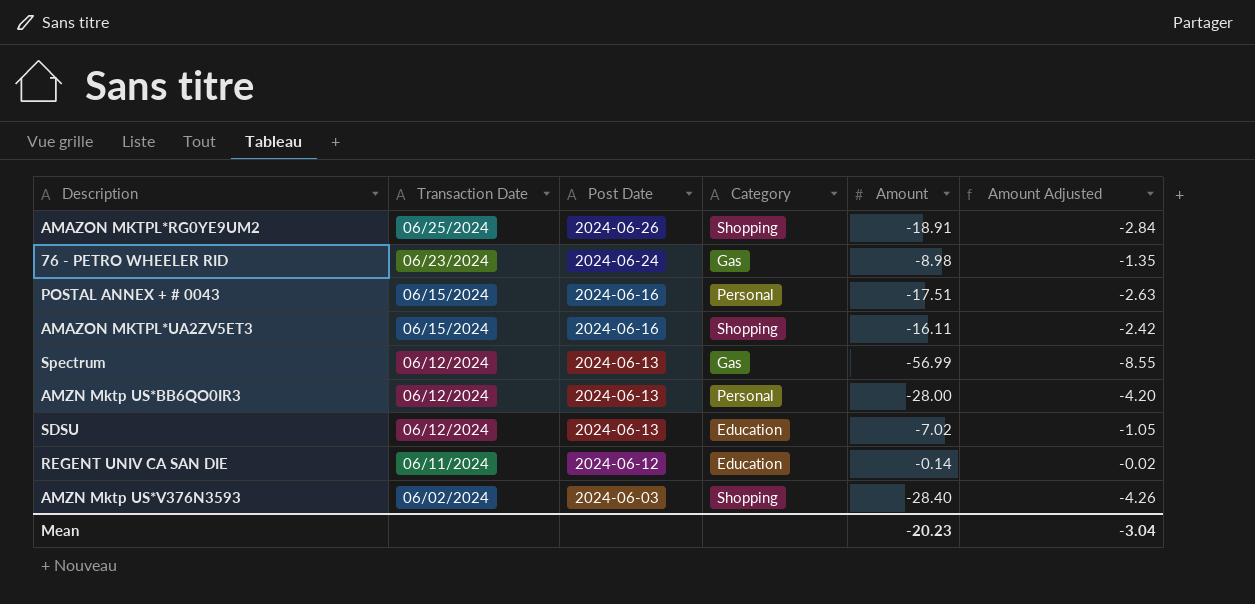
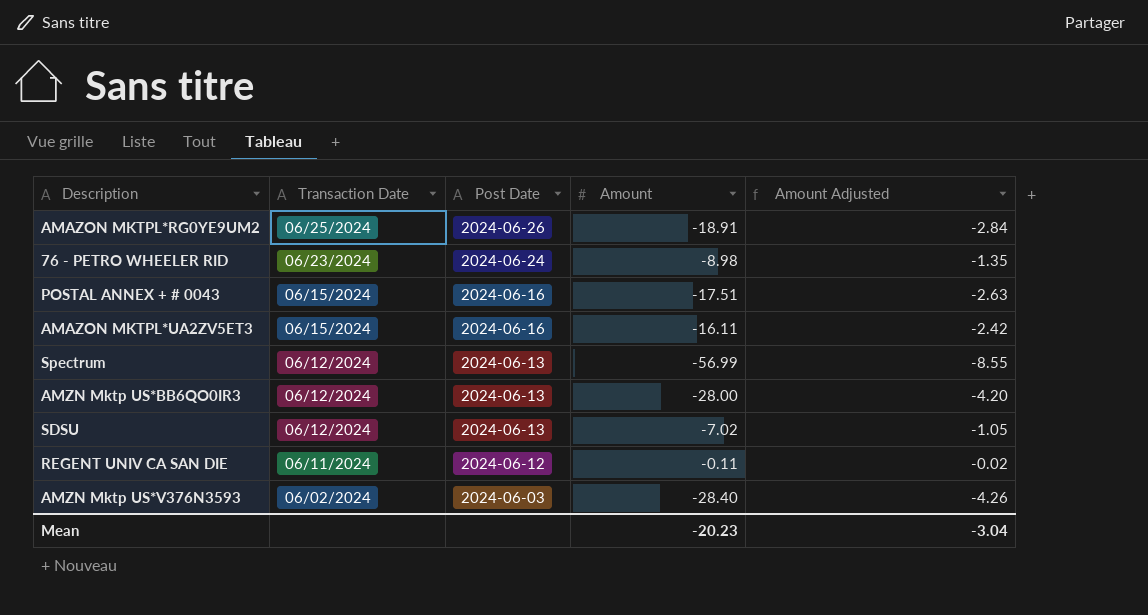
column Category | position: 4 -> none
REGENT UNIV CA SAN DIE | Amount: -0.14 -> -0.11

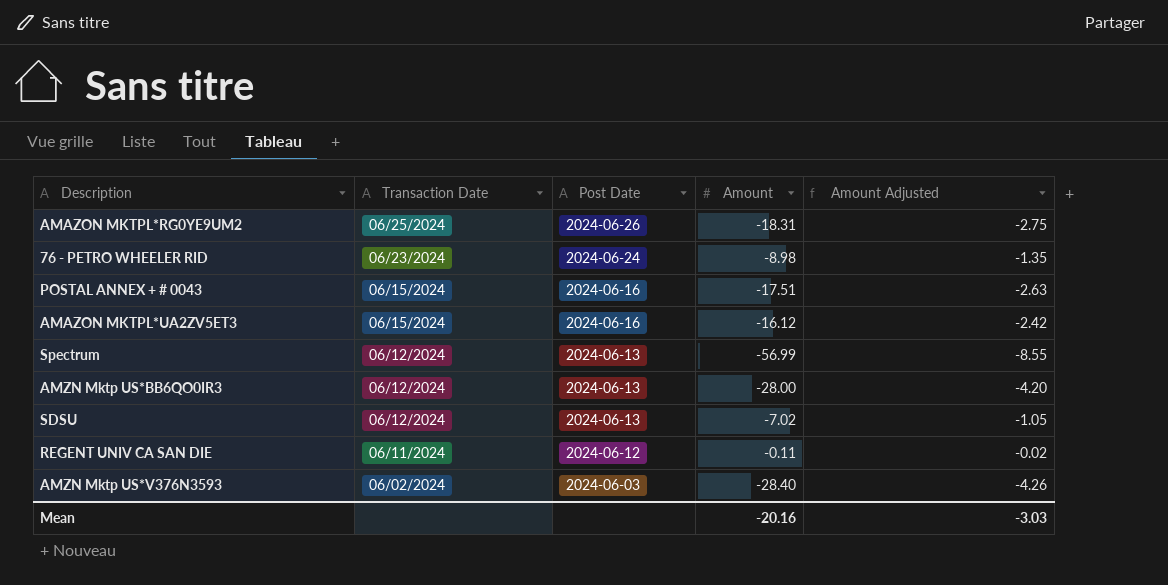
AMAZON MKTPL*RG0YE9UM2 | Amount: -18.91 -> -18.31
AMAZON MKTPL*RG0YE9UM2 | Amount Adjusted: -2.84 -> -2.75
AMAZON MKTPL*UA2ZV5ET3 | Amount: -16.11 -> -16.12
Mean | Amount: -20.23 -> -20.16
Mean | Amount Adjusted: -3.04 -> -3.03

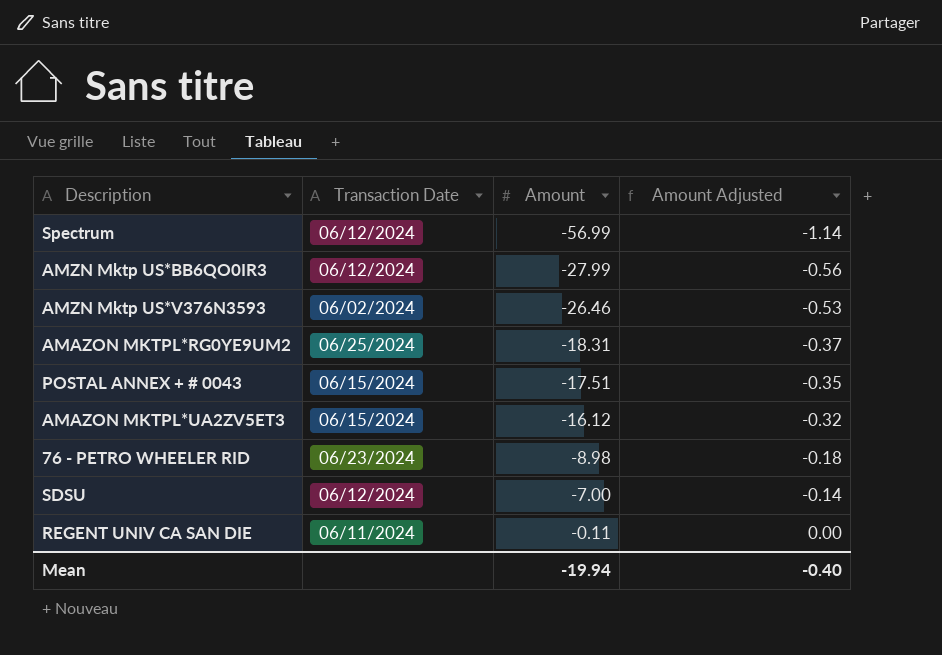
row order: Transaction Date descending -> Amount ascending
column Post Date | position: 3 -> none
column Amount Adjusted | formula: [Amount] * 0.15 -> [Amount] * 0.02
AMZN Mktp US*BB6QO0IR3 | Amount: -28.00 -> -27.99
AMZN Mktp US*V376N3593 | Amount: -28.40 -> -26.46
SDSU | Amount: -7.02 -> -7.00
Mean | Amount: -20.16 -> -19.94
Mean | Amount Adjusted: -3.03 -> -0.40

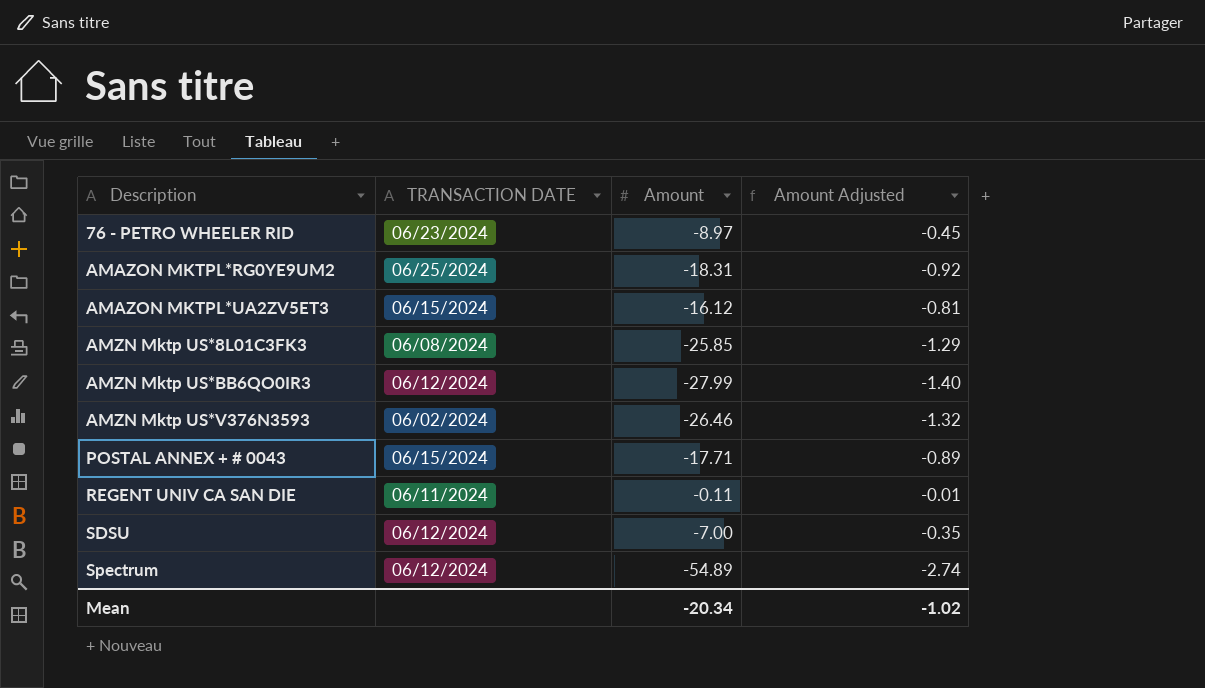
row order: Amount ascending -> Description ascending
column name: Transaction Date -> TRANSACTION DATE
column Amount Adjusted | formula: [Amount] * 0.02 -> [Amount] * 0.05
76 - PETRO WHEELER RID | Amount: -8.98 -> -8.97
row AMZN Mktp US*8L01C3FK3: none -> 06/08/2024 | -25.85 | -1.29
POSTAL ANNEX + # 0043 | Amount: -17.51 -> -17.71
Spectrum | Amount: -56.99 -> -54.89
Mean | Amount: -19.94 -> -20.34
Mean | Amount Adjusted: -0.40 -> -1.02

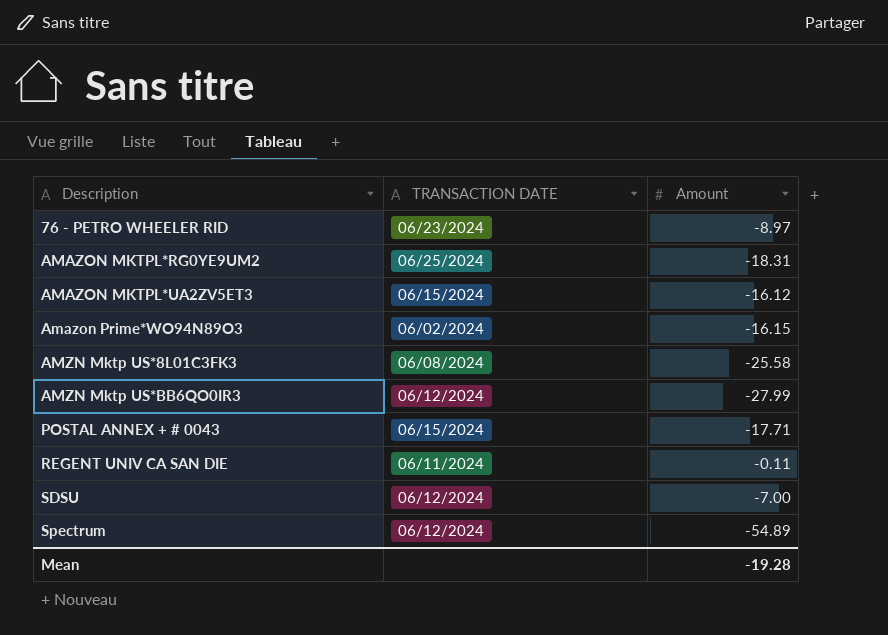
column Amount Adjusted | formula: [Amount] * 0.05 -> none
row AMZN Mktp US*V376N3593: 06/02/2024 | -26.46 | -1.32 -> none
row Amazon Prime*WO94N89O3: none -> 06/02/2024 | -16.15
AMZN Mktp US*8L01C3FK3 | Amount: -25.85 -> -25.58
Mean | Amount: -20.34 -> -19.28

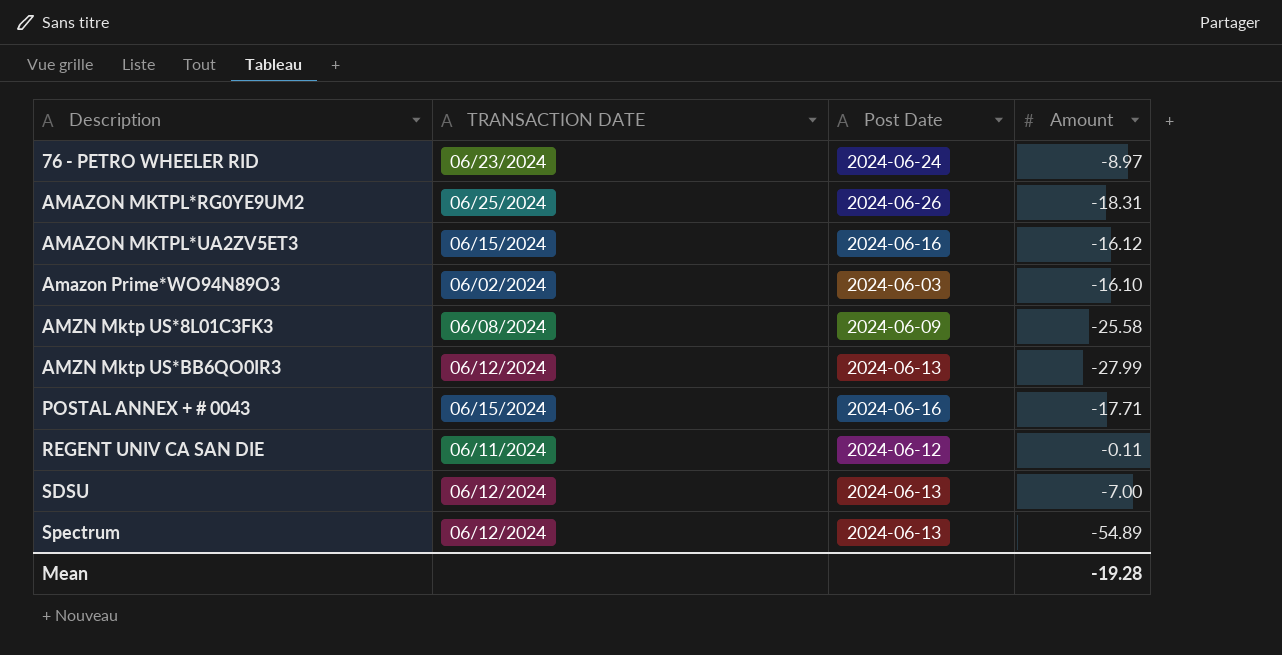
column Post Date | position: none -> 3
Amazon Prime*WO94N89O3 | Amount: -16.15 -> -16.10

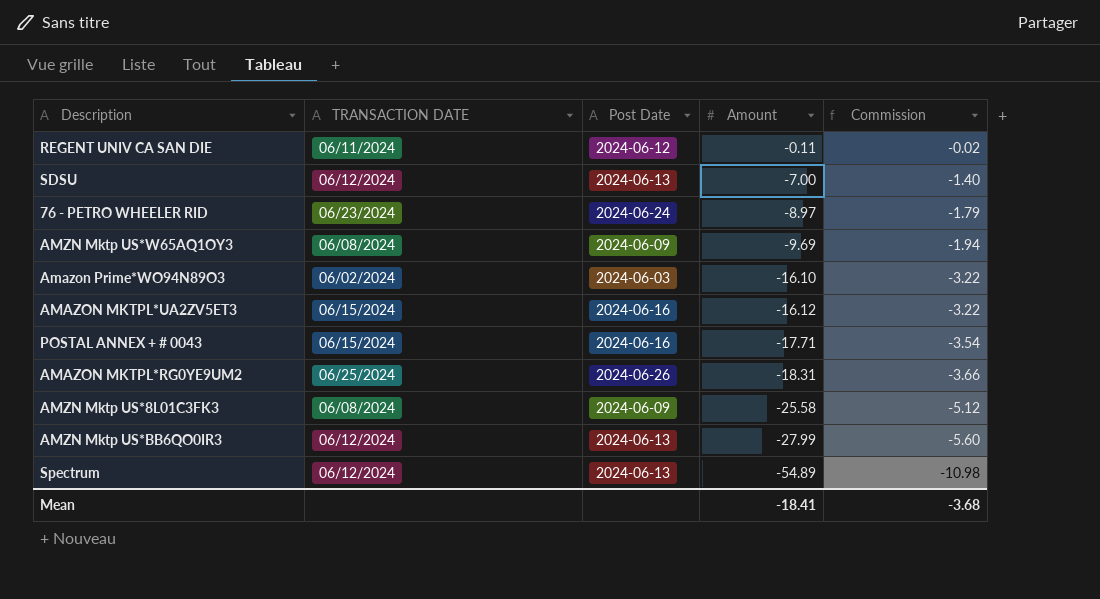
row order: Description ascending -> Amount descending
column Commission | formula: none -> [Amount] * 0.2
row AMZN Mktp US*W65AQ1OY3: none -> 06/08/2024 | 2024-06-09 | -9.69 | -1.94
Mean | Amount: -19.28 -> -18.41

